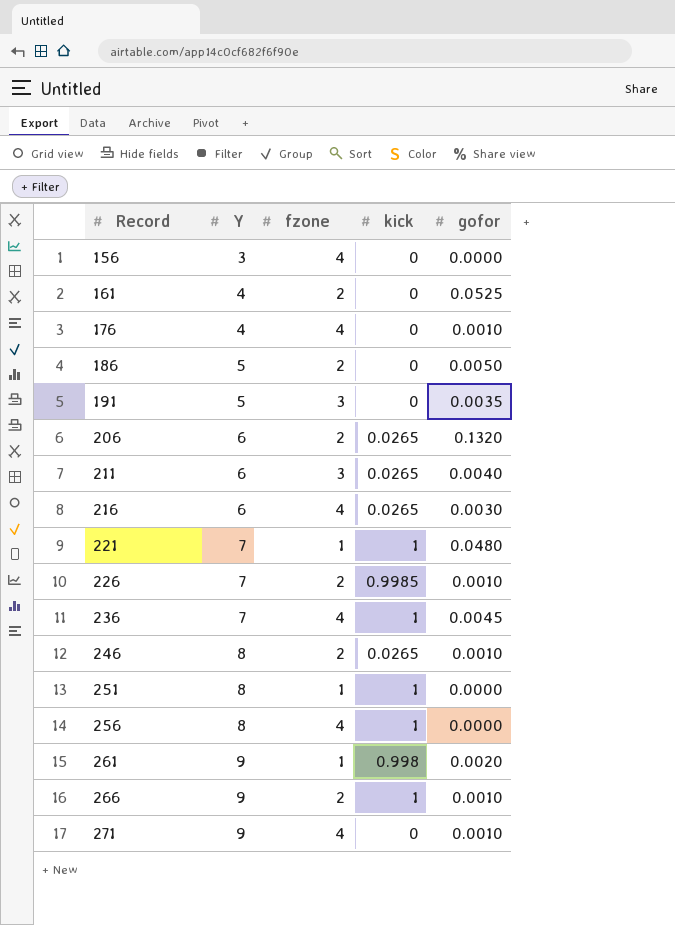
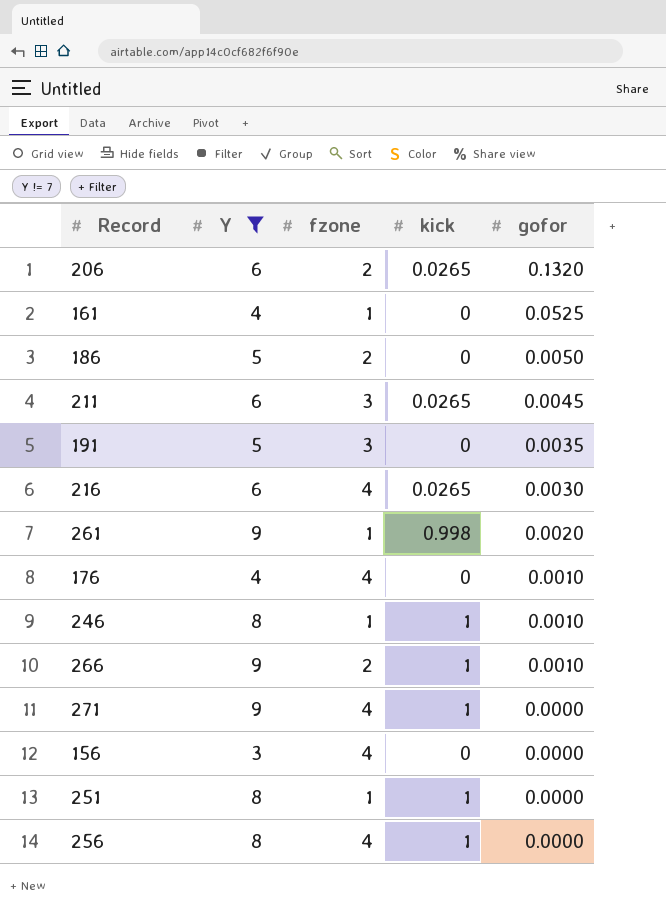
filter: none -> Y != 7
row order: Record ascending -> gofor descending
161 | fzone: 2 -> 1
211 | gofor: 0.0040 -> 0.0045
246 | fzone: 2 -> 1
246 | kick: 0.0265 -> 1
271 | kick: 0 -> 1
271 | gofor: 0.0010 -> 0.0000

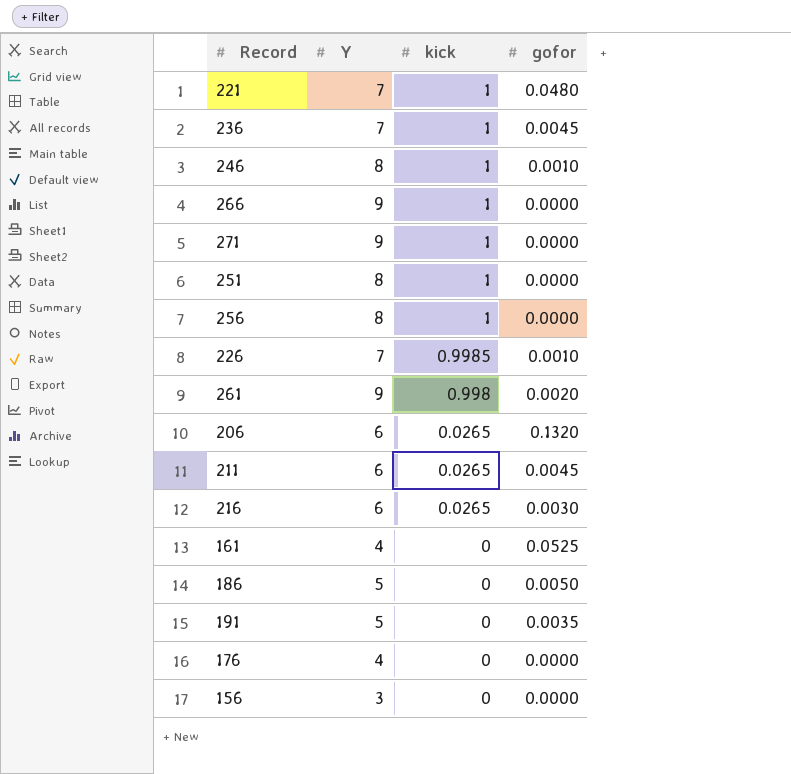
filter: Y != 7 -> none
row order: gofor descending -> kick descending
column fzone | position: 3 -> none
266 | gofor: 0.0010 -> 0.0000
176 | gofor: 0.0010 -> 0.0000

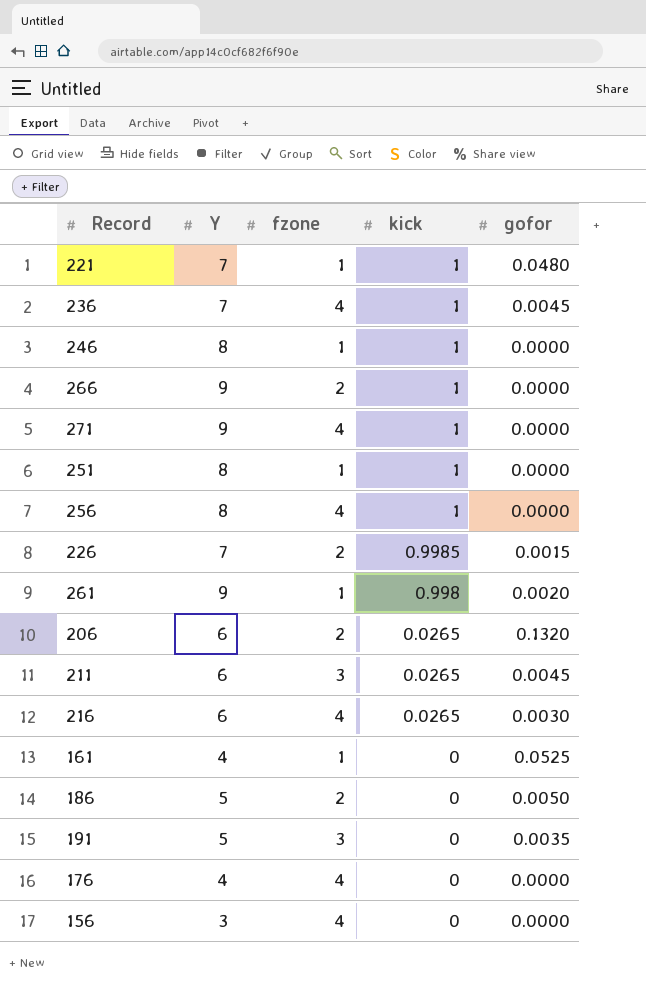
column fzone | position: none -> 3
246 | gofor: 0.0010 -> 0.0000
226 | gofor: 0.0010 -> 0.0015

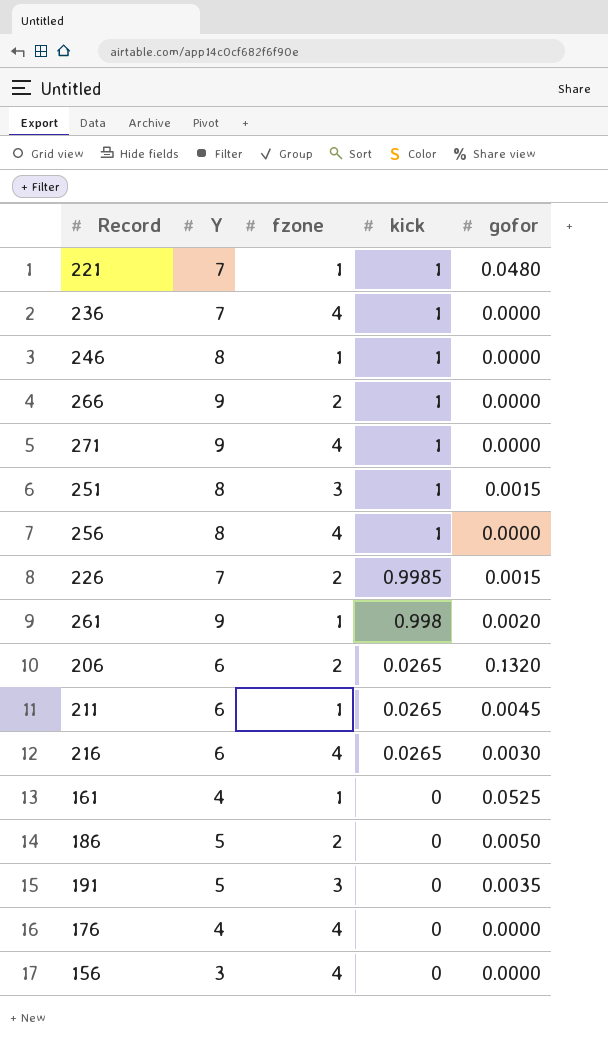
236 | gofor: 0.0045 -> 0.0000
251 | fzone: 1 -> 3
251 | gofor: 0.0000 -> 0.0015
211 | fzone: 3 -> 1

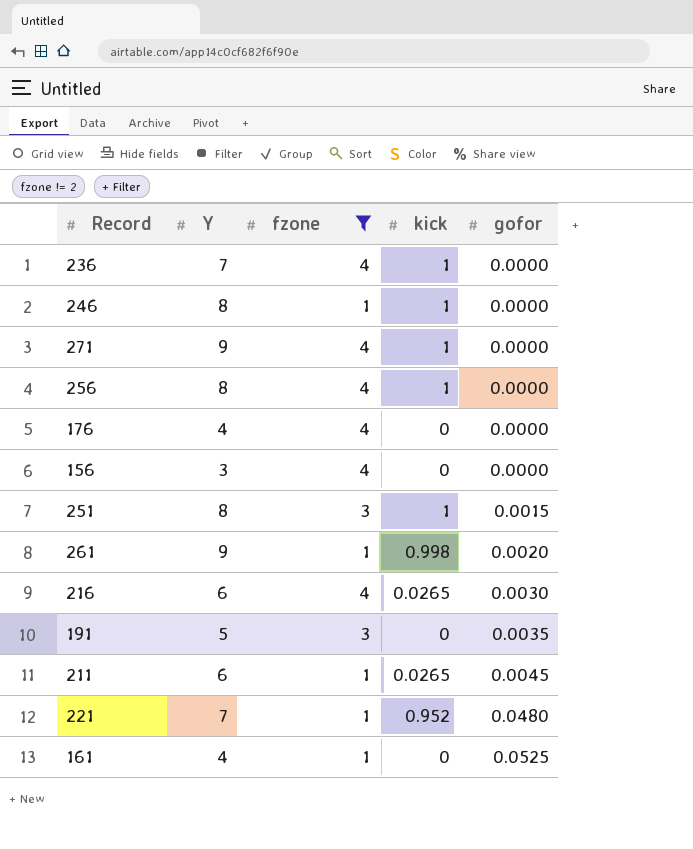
filter: none -> fzone != 2
row order: kick descending -> gofor ascending
221 | kick: 1 -> 0.952

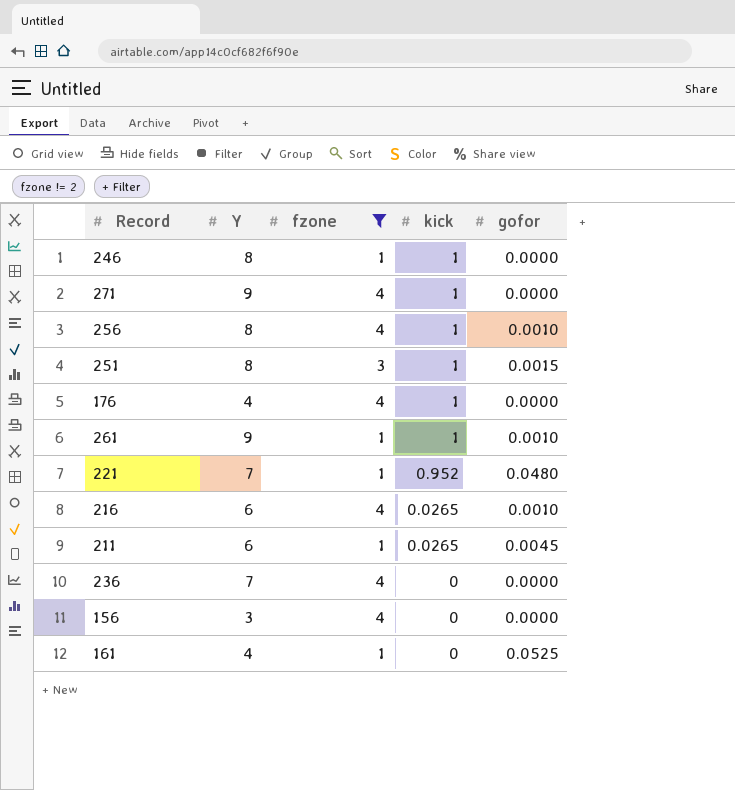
row order: gofor ascending -> kick descending
row 191: 5 | 3 | 0 | 0.0035 -> none
256 | gofor: 0.0000 -> 0.0010
176 | kick: 0 -> 1
261 | kick: 0.998 -> 1
261 | gofor: 0.0020 -> 0.0010
216 | gofor: 0.0030 -> 0.0010
236 | kick: 1 -> 0

